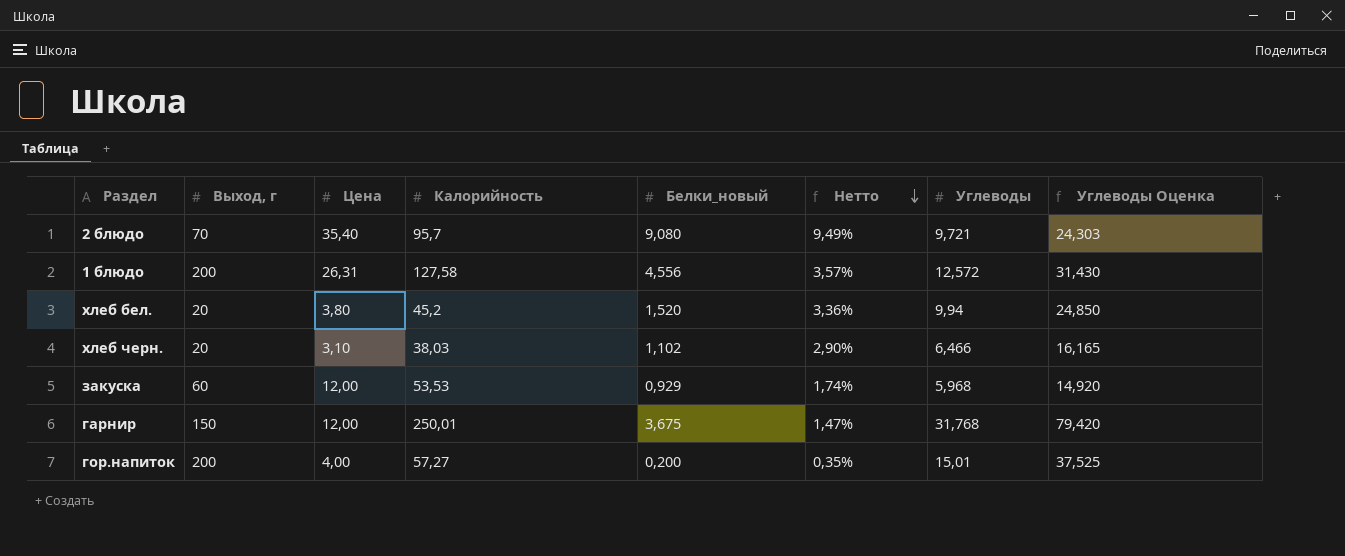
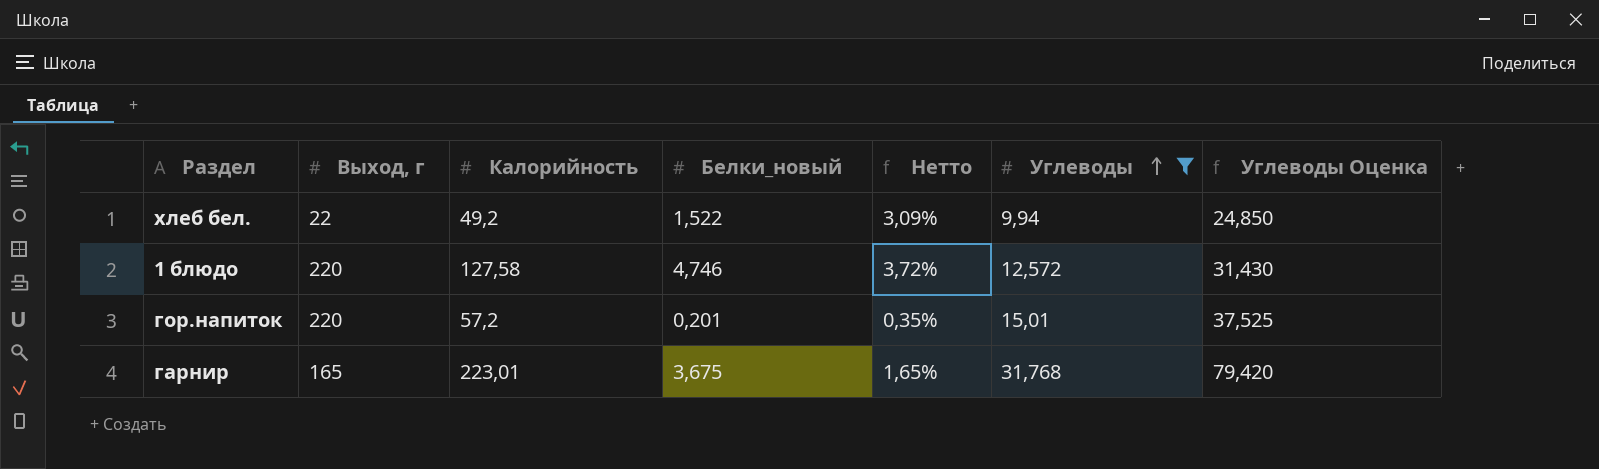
filter: none -> Углеводы >= 9,94
row order: Нетто descending -> Углеводы ascending
column Цена | position: 3 -> none
хлеб бел. | Выход, г: 20 -> 22
хлеб бел. | Калорийность: 45,2 -> 49,2
хлеб бел. | Белки_новый: 1,520 -> 1,522
хлеб бел. | Нетто: 3,36% -> 3,09%
1 блюдо | Выход, г: 200 -> 220
1 блюдо | Белки_новый: 4,556 -> 4,746
1 блюдо | Нетто: 3,57% -> 3,72%
гор.напиток | Выход, г: 200 -> 220
гор.напиток | Калорийность: 57,27 -> 57,2
гор.напиток | Белки_новый: 0,200 -> 0,201
гарнир | Выход, г: 150 -> 165
гарнир | Калорийность: 250,01 -> 223,01
гарнир | Нетто: 1,47% -> 1,65%

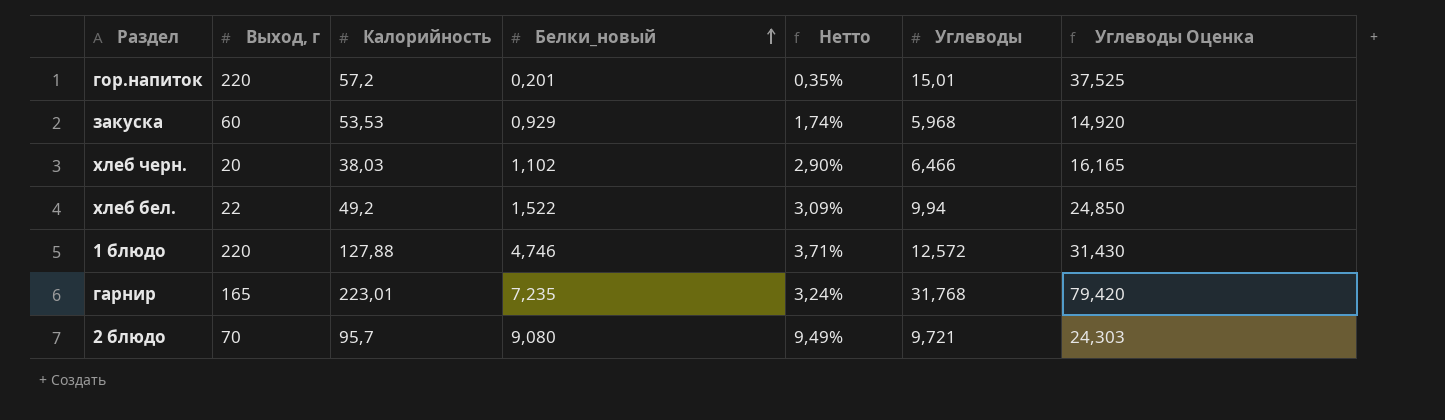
filter: Углеводы >= 9,94 -> none
row order: Углеводы ascending -> Белки_новый ascending
1 блюдо | Калорийность: 127,58 -> 127,88
1 блюдо | Нетто: 3,72% -> 3,71%
гарнир | Белки_новый: 3,675 -> 7,235
гарнир | Нетто: 1,65% -> 3,24%

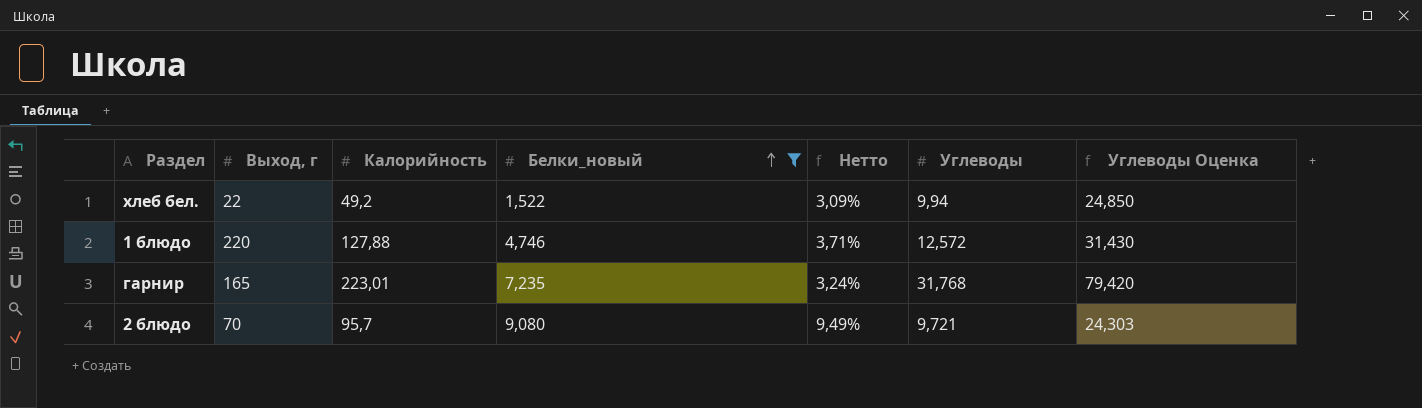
filter: none -> Белки_новый >= 1,522

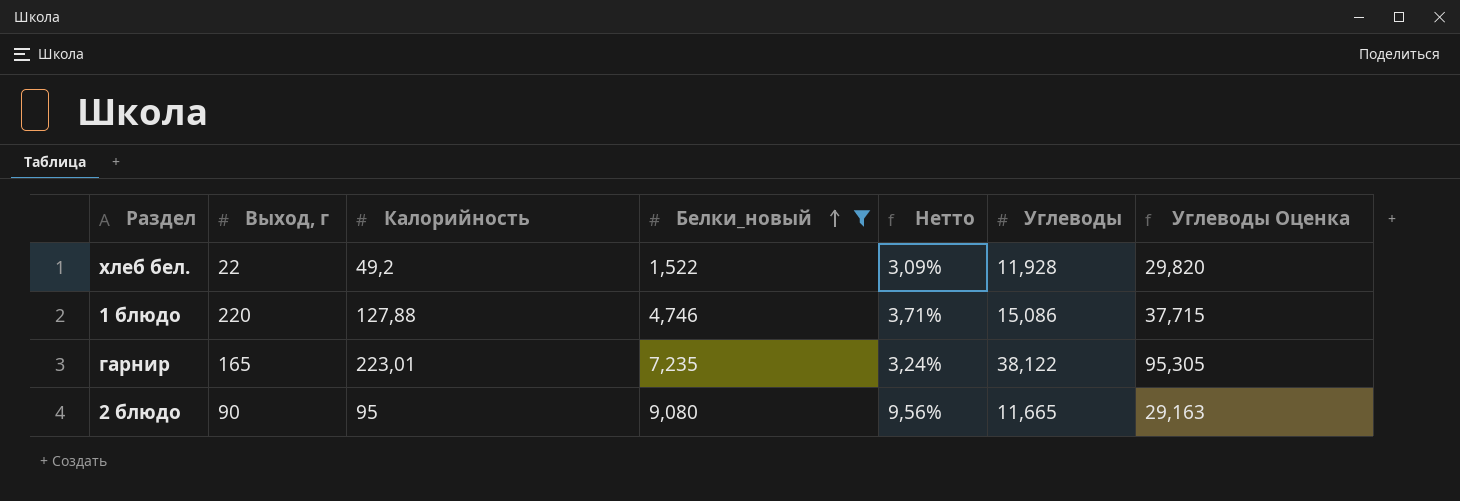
хлеб бел. | Углеводы: 9,94 -> 11,928
хлеб бел. | Углеводы Оценка: 24,850 -> 29,820
1 блюдо | Углеводы: 12,572 -> 15,086
1 блюдо | Углеводы Оценка: 31,430 -> 37,715
гарнир | Углеводы: 31,768 -> 38,122
гарнир | Углеводы Оценка: 79,420 -> 95,305
2 блюдо | Выход, г: 70 -> 90
2 блюдо | Калорийность: 95,7 -> 95
2 блюдо | Нетто: 9,49% -> 9,56%
2 блюдо | Углеводы: 9,721 -> 11,665
2 блюдо | Углеводы Оценка: 24,303 -> 29,163

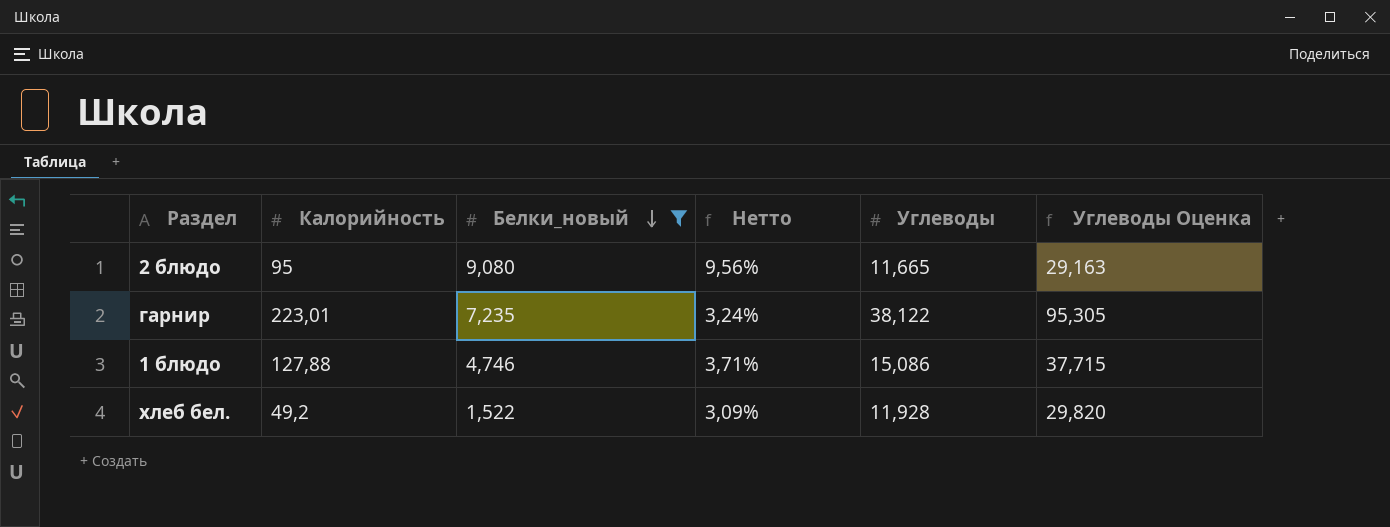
row order: Белки_новый ascending -> Белки_новый descending
column Выход, г | position: 2 -> none

